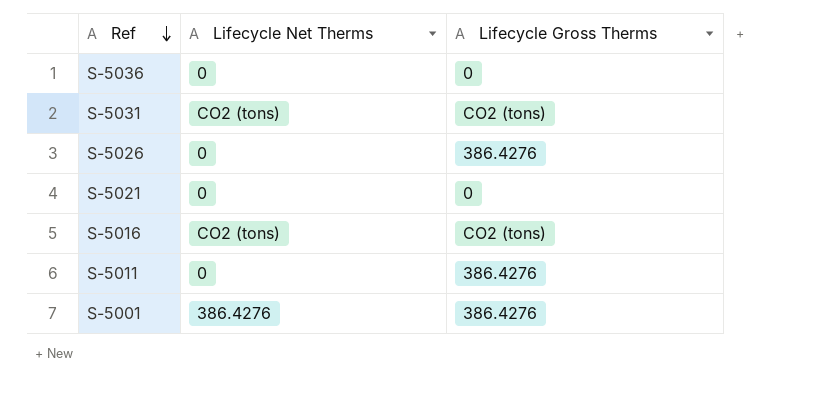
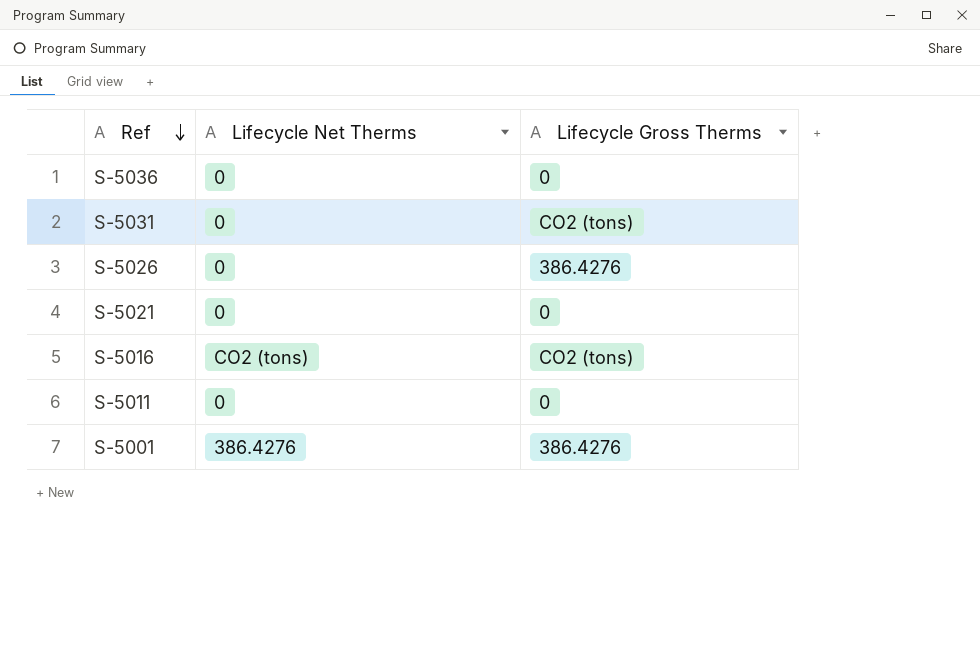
S-5031 | Lifecycle Net Therms: CO2 (tons) -> 0
S-5011 | Lifecycle Gross Therms: 386.4276 -> 0

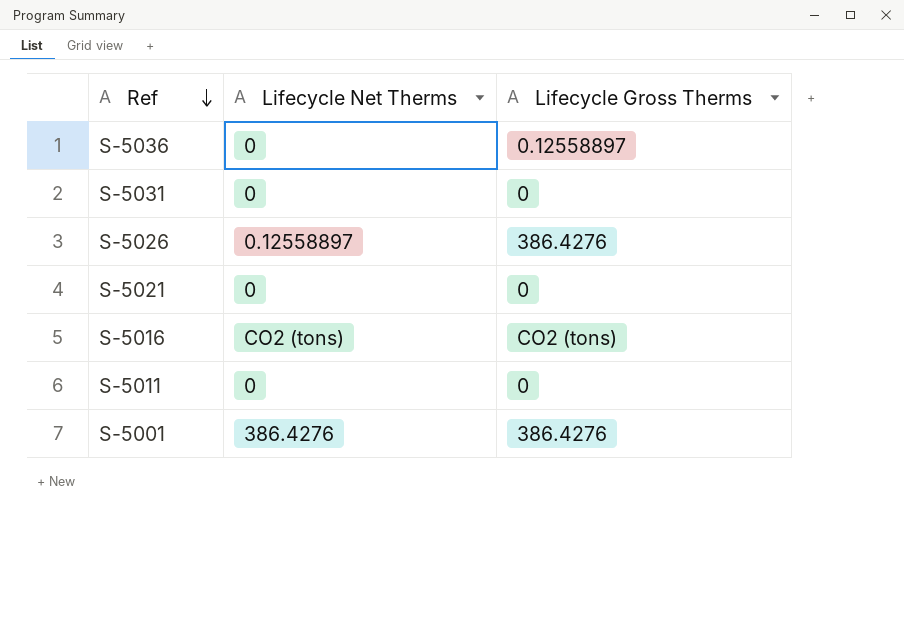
S-5036 | Lifecycle Gross Therms: 0 -> 0.12558897
S-5031 | Lifecycle Gross Therms: CO2 (tons) -> 0
S-5026 | Lifecycle Net Therms: 0 -> 0.12558897

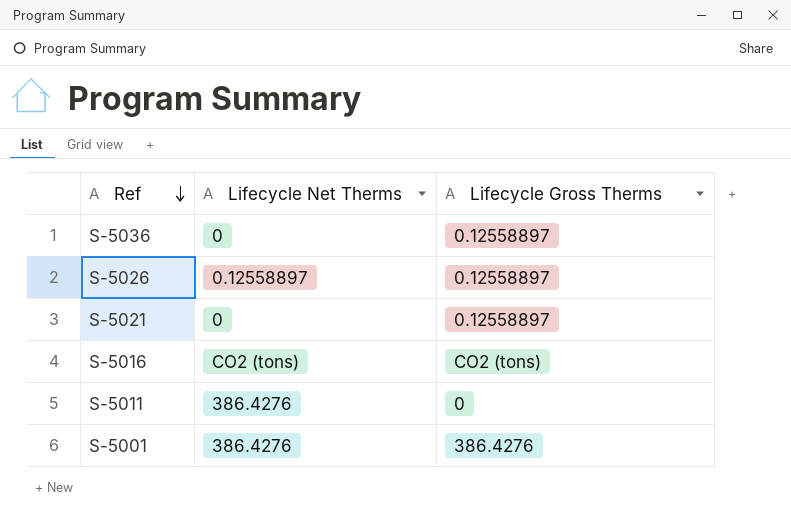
row S-5031: 0 | 0 -> none
S-5026 | Lifecycle Gross Therms: 386.4276 -> 0.12558897
S-5021 | Lifecycle Gross Therms: 0 -> 0.12558897
S-5011 | Lifecycle Net Therms: 0 -> 386.4276

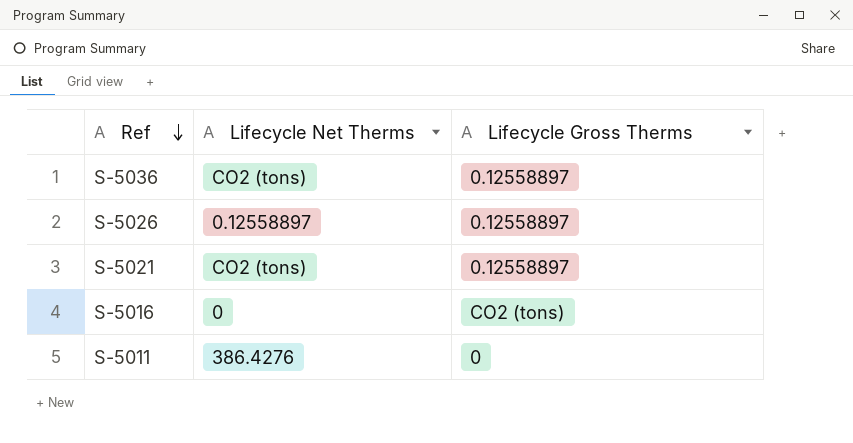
row S-5001: 386.4276 | 386.4276 -> none
S-5036 | Lifecycle Net Therms: 0 -> CO2 (tons)
S-5021 | Lifecycle Net Therms: 0 -> CO2 (tons)
S-5016 | Lifecycle Net Therms: CO2 (tons) -> 0

